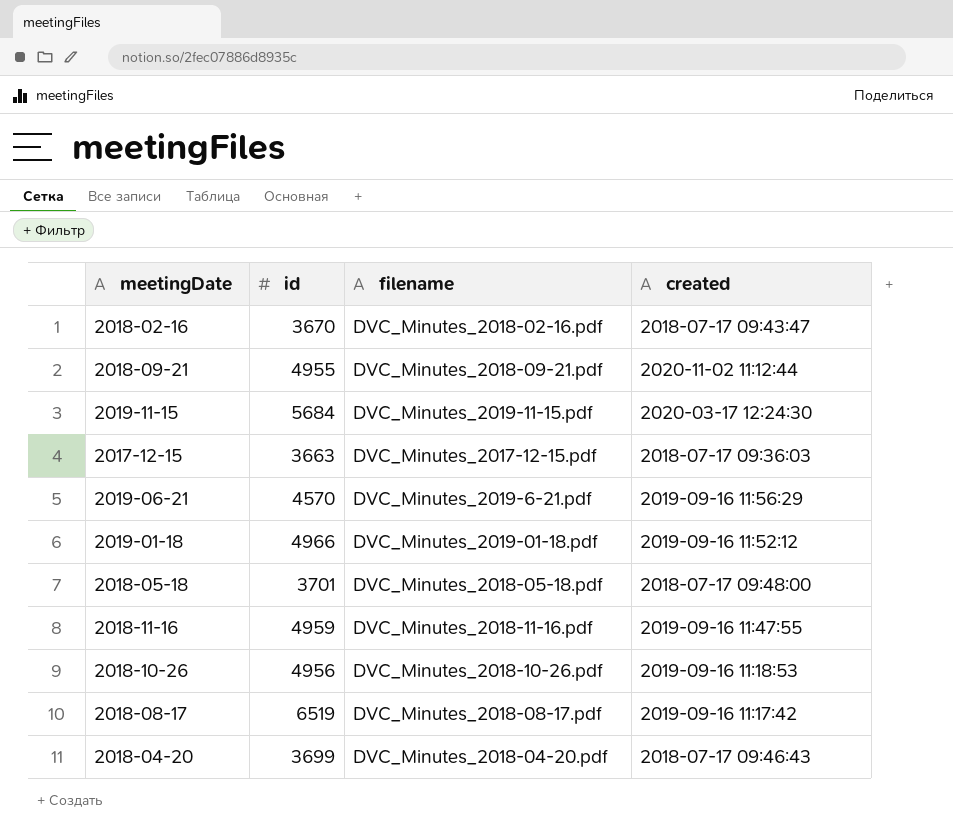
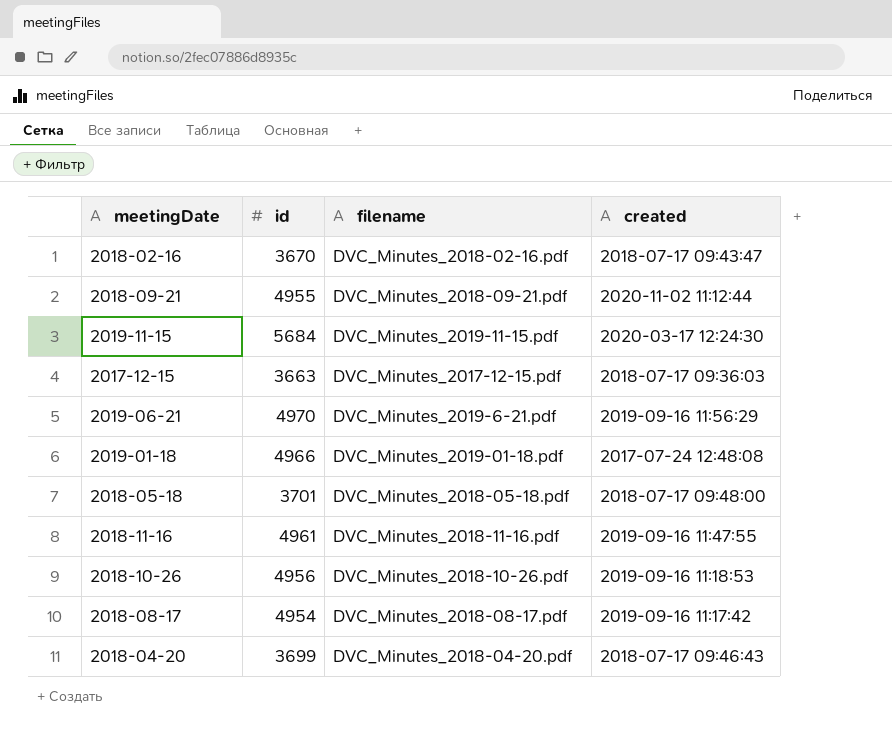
2019-06-21 | id: 4570 -> 4970
2019-01-18 | created: 2019-09-16 11:52:12 -> 2017-07-24 12:48:08
2018-11-16 | id: 4959 -> 4961
2018-08-17 | id: 6519 -> 4954

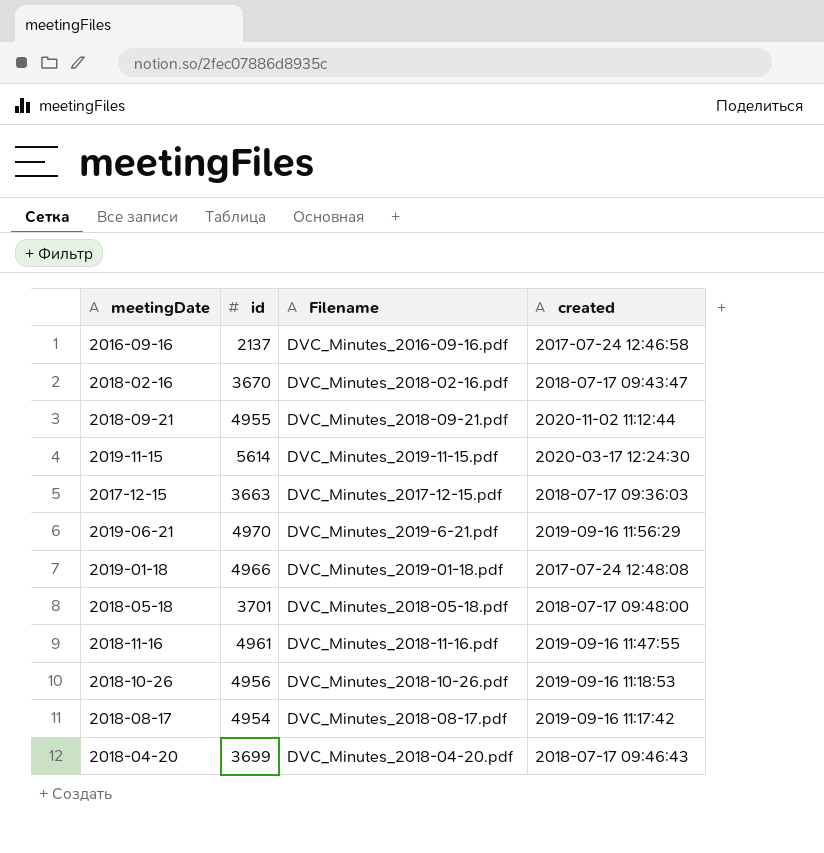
column name: filename -> Filename
row 2016-09-16: none -> 2137 | DVC_Minutes_2016-09-16.pdf | 2017-07-24 12:46:58
2019-11-15 | id: 5684 -> 5614

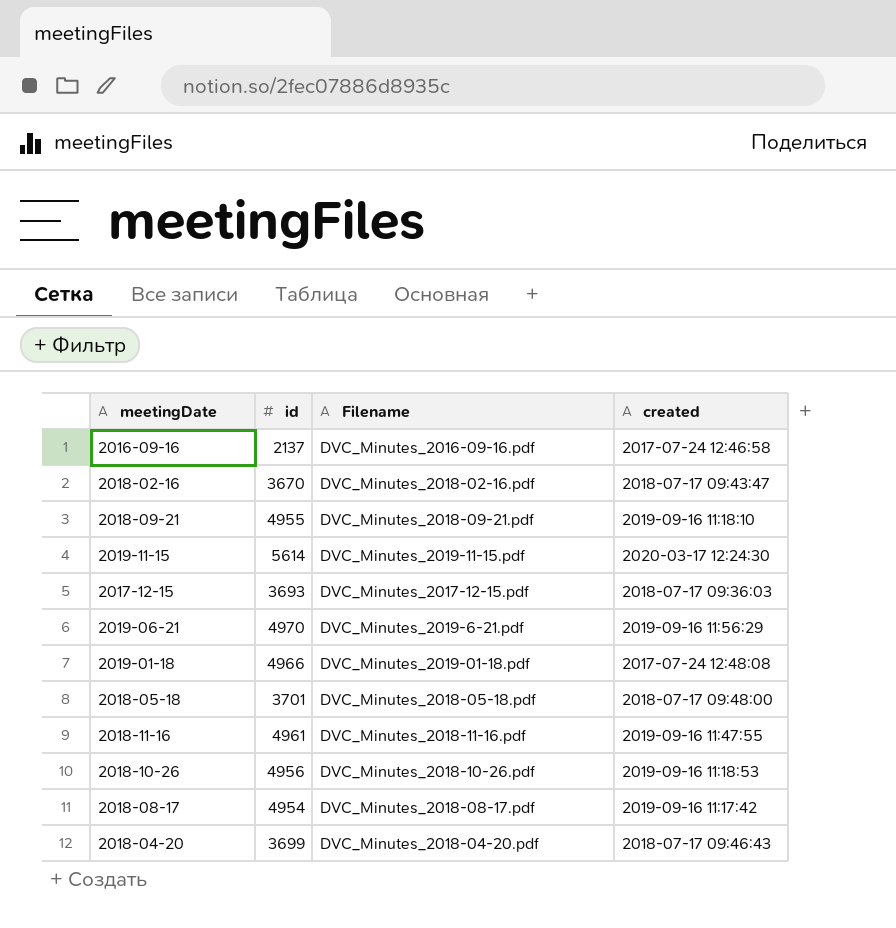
2018-09-21 | created: 2020-11-02 11:12:44 -> 2019-09-16 11:18:10
2017-12-15 | id: 3663 -> 3693

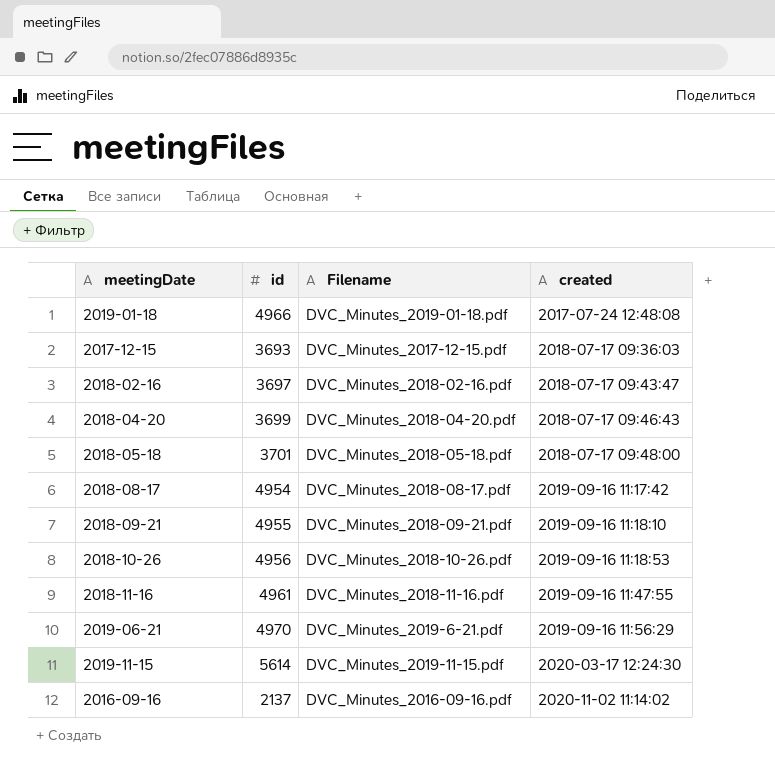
row order: none -> created ascending
2018-02-16 | id: 3670 -> 3697
2016-09-16 | created: 2017-07-24 12:46:58 -> 2020-11-02 11:14:02

